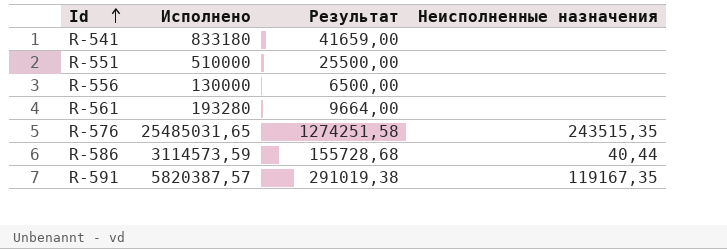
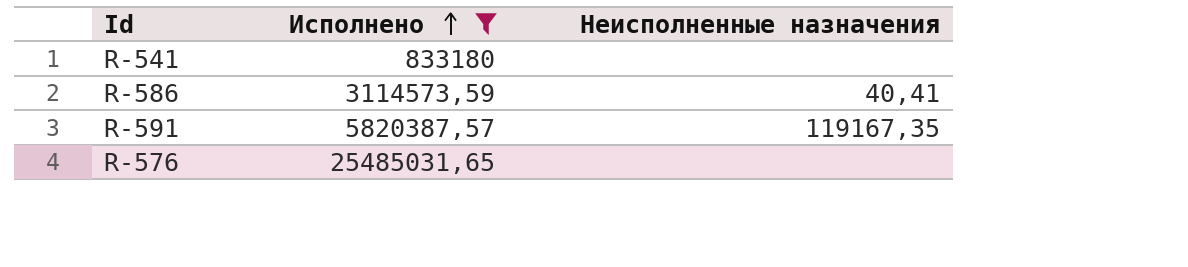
filter: none -> Исполнено >= 833180
row order: Id ascending -> Исполнено ascending
column Результат | formula: [Исполнено] * 0,05 -> none
R-586 | Неисполненные назначения: 40,44 -> 40,41
R-576 | Неисполненные назначения: 243515,35 -> none

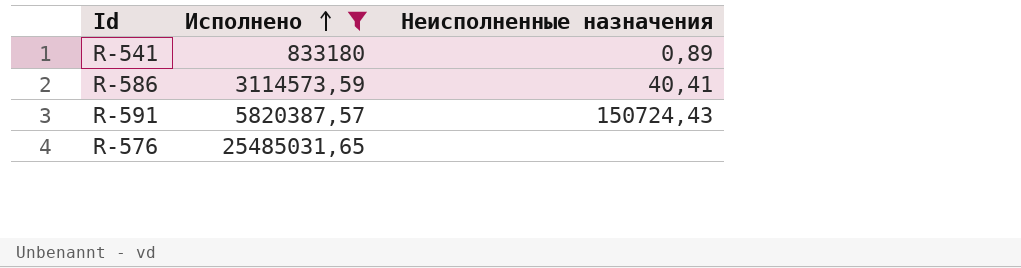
R-541 | Неисполненные назначения: none -> 0,89
R-591 | Неисполненные назначения: 119167,35 -> 150724,43

